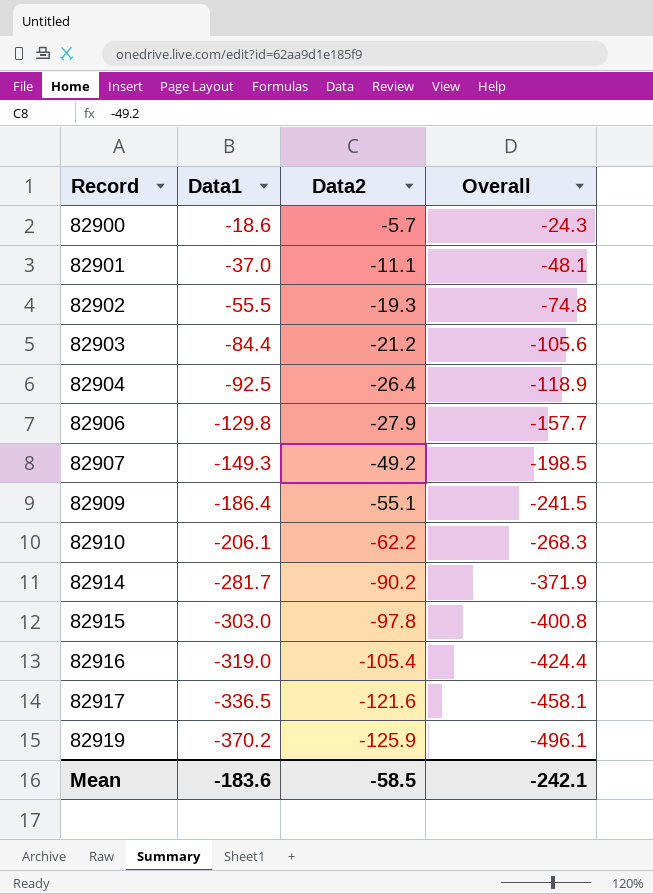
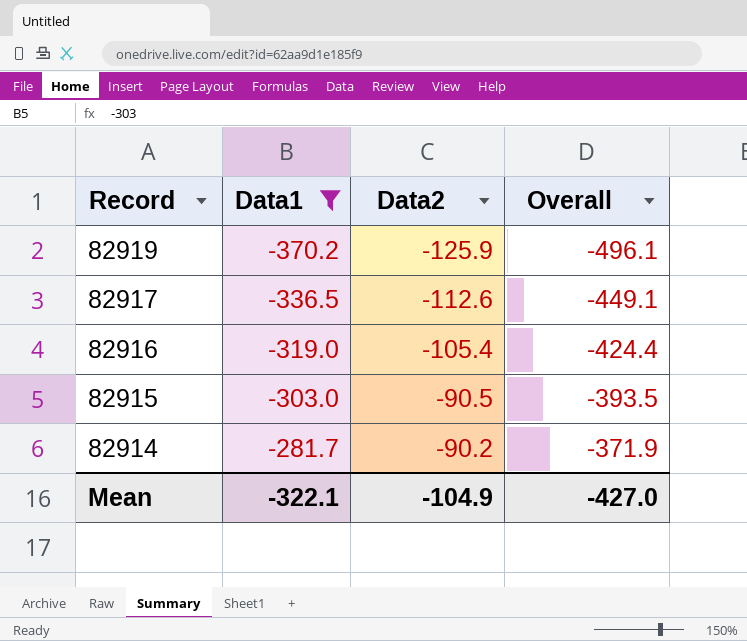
filter: none -> Data1 <= -281.7
row order: Record ascending -> Record descending
82917 | Data2: -121.6 -> -112.6
82917 | Overall: -458.1 -> -449.1
82915 | Data2: -97.8 -> -90.5
82915 | Overall: -400.8 -> -393.5
Mean | Data1: -183.6 -> -322.1
Mean | Data2: -58.5 -> -104.9
Mean | Overall: -242.1 -> -427.0

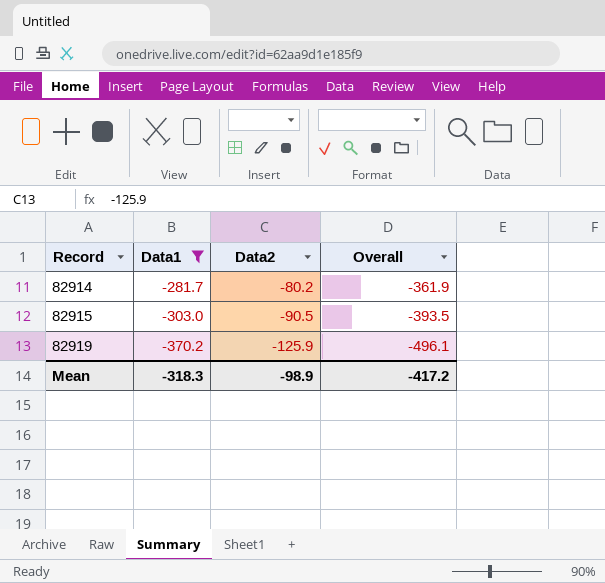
row order: Record descending -> Record ascending
row 82917: -336.5 | -112.6 | -449.1 -> none
row 82916: -319.0 | -105.4 | -424.4 -> none
82914 | Data2: -90.2 -> -80.2
82914 | Overall: -371.9 -> -361.9
Mean | Data1: -322.1 -> -318.3
Mean | Data2: -104.9 -> -98.9
Mean | Overall: -427.0 -> -417.2

